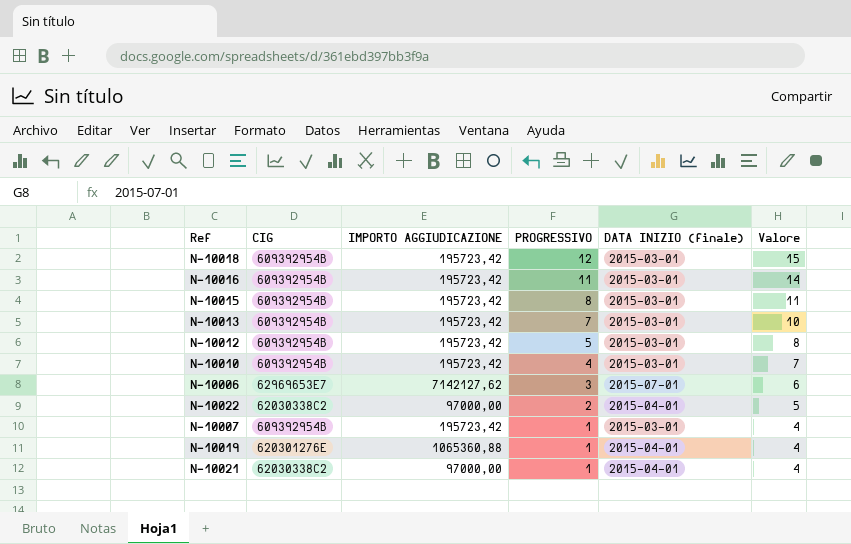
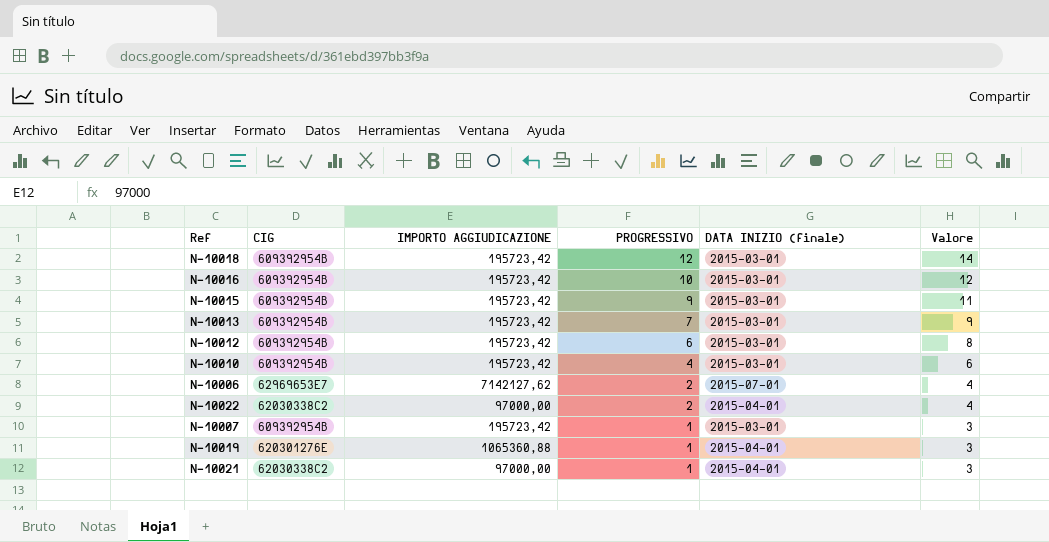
column Valore | formula: [PROGRESSIVO] + 3 -> [PROGRESSIVO] + 2
N-10016 | PROGRESSIVO: 11 -> 10
N-10015 | PROGRESSIVO: 8 -> 9
N-10012 | PROGRESSIVO: 5 -> 6
N-10006 | PROGRESSIVO: 3 -> 2

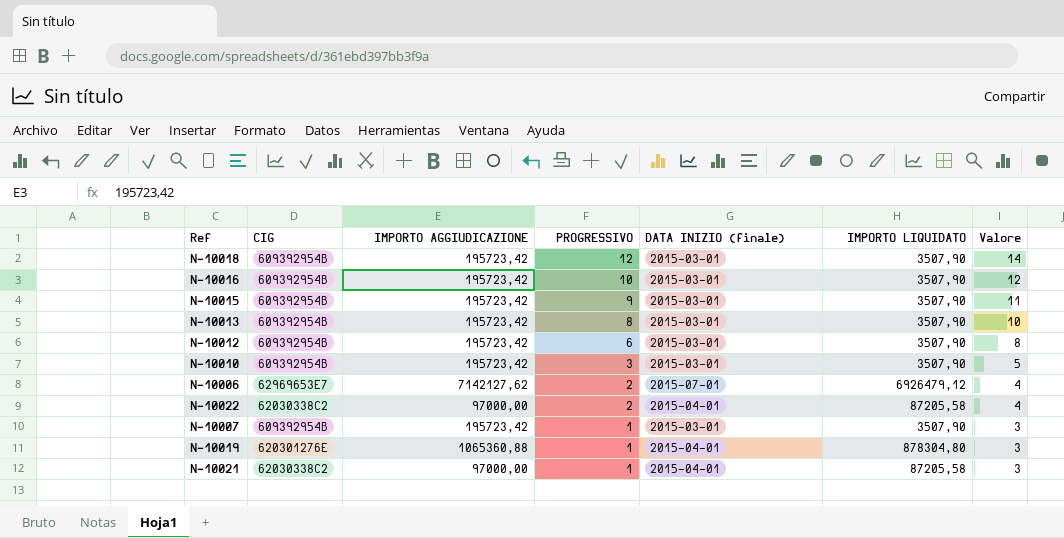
column IMPORTO LIQUIDATO | position: none -> 6
N-10013 | PROGRESSIVO: 7 -> 8
N-10013 | Valore: 9 -> 10
N-10010 | PROGRESSIVO: 4 -> 3
N-10010 | Valore: 6 -> 5

